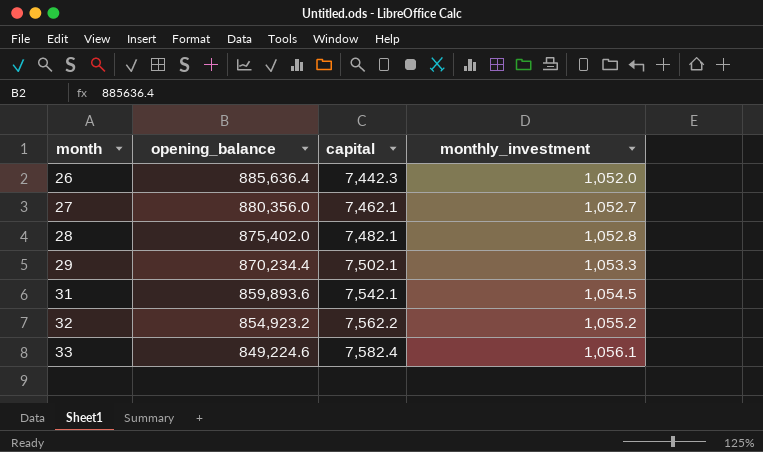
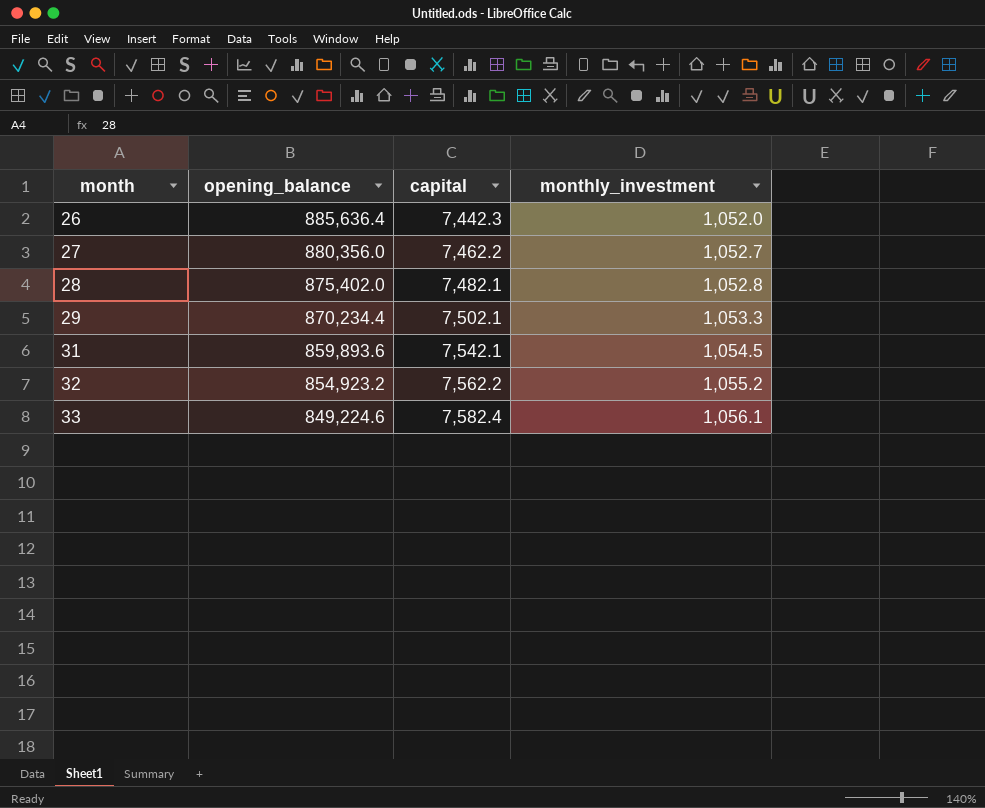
27 | capital: 7,462.1 -> 7,462.2

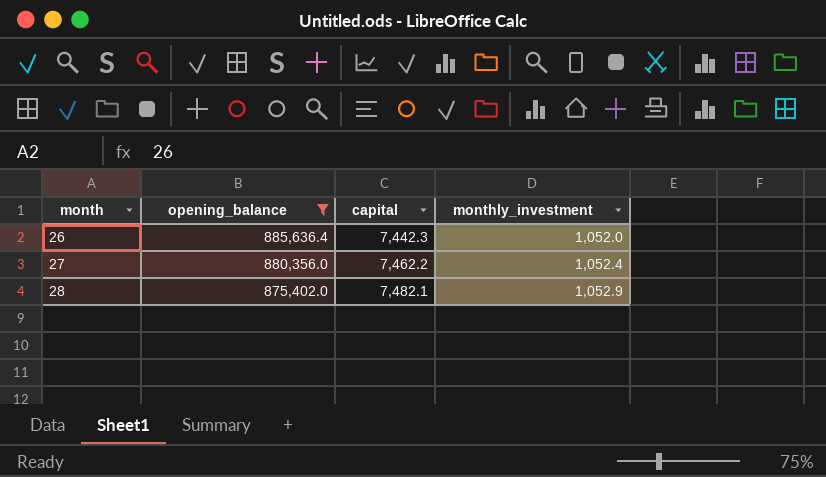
filter: none -> opening_balance >= 875,402.0
27 | monthly_investment: 1,052.7 -> 1,052.4
28 | monthly_investment: 1,052.8 -> 1,052.9

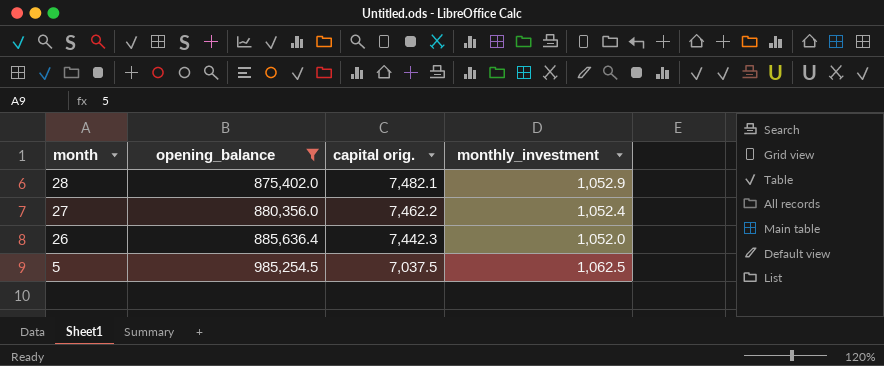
row order: month ascending -> month descending
column name: capital -> capital orig.
row 5: none -> 985,254.5 | 7,037.5 | 1,062.5

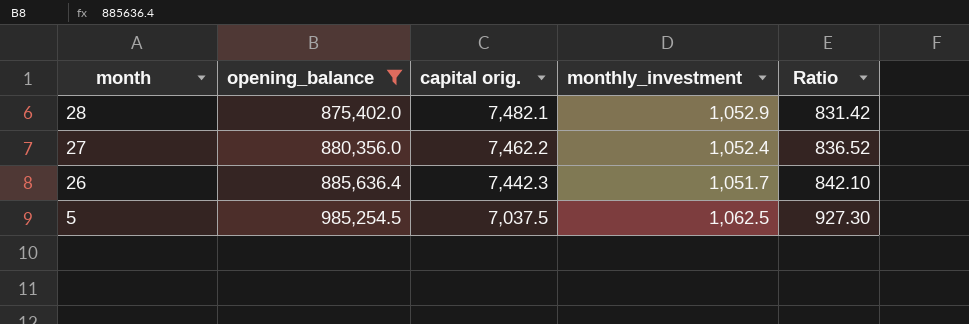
column Ratio | formula: none -> [opening_balance] / [monthly_investment]
26 | monthly_investment: 1,052.0 -> 1,051.7

